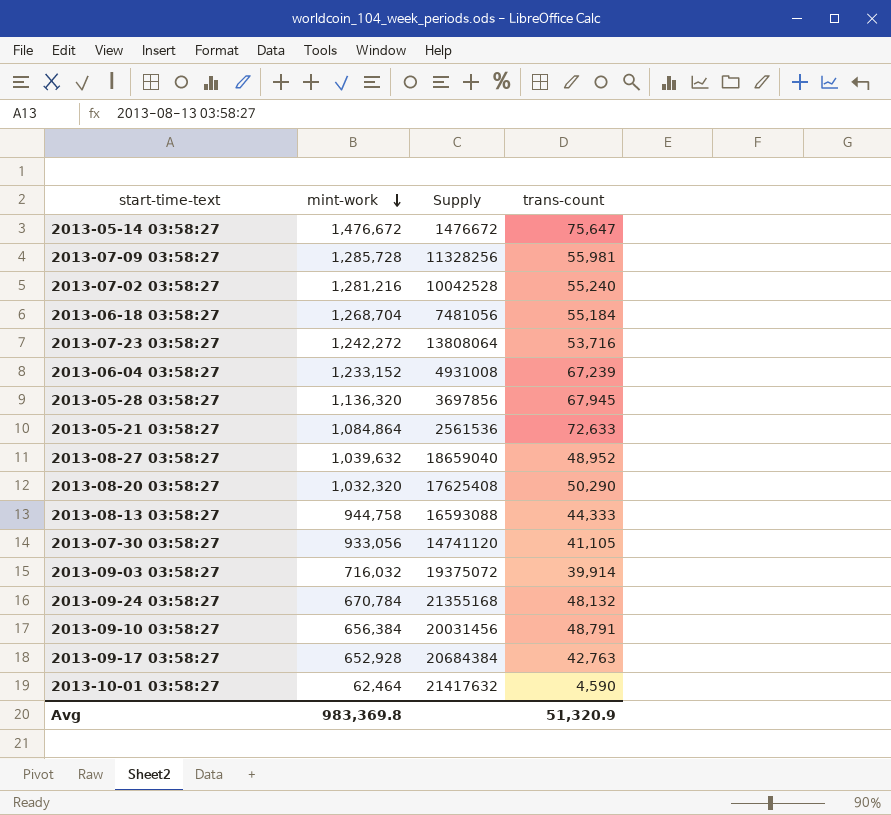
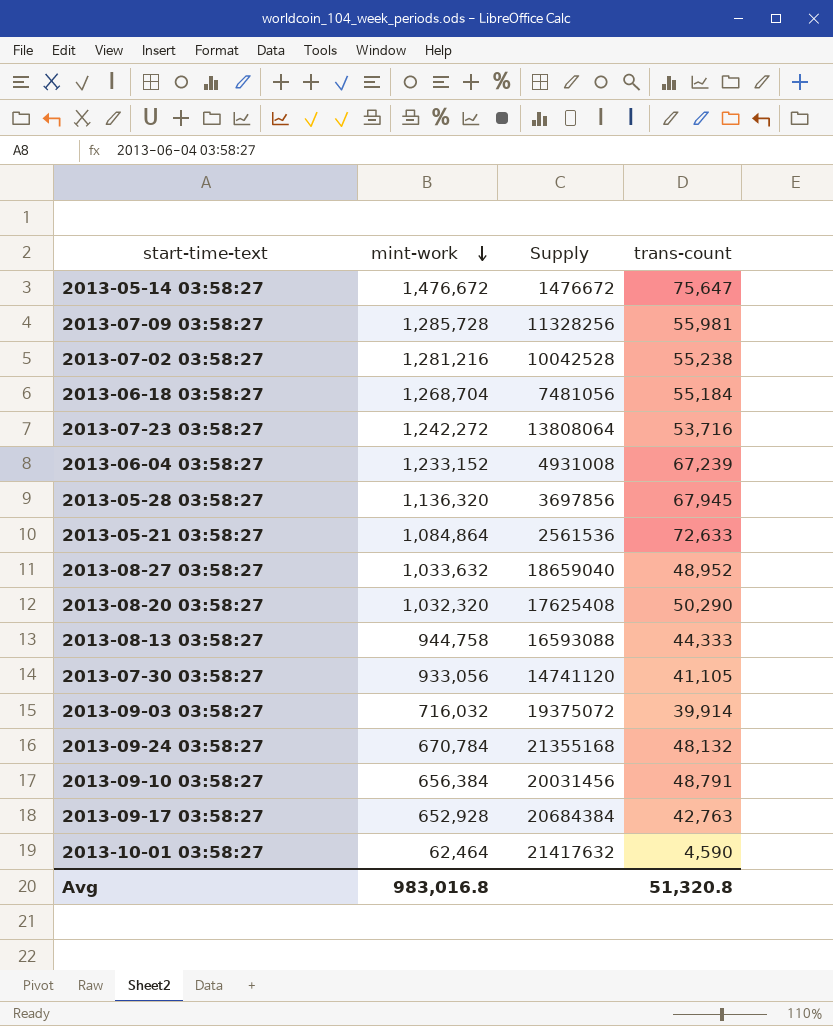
2013-07-02 03:58:27 | trans-count: 55,240 -> 55,238
2013-08-27 03:58:27 | mint-work: 1,039,632 -> 1,033,632
Avg | mint-work: 983,369.8 -> 983,016.8
Avg | trans-count: 51,320.9 -> 51,320.8

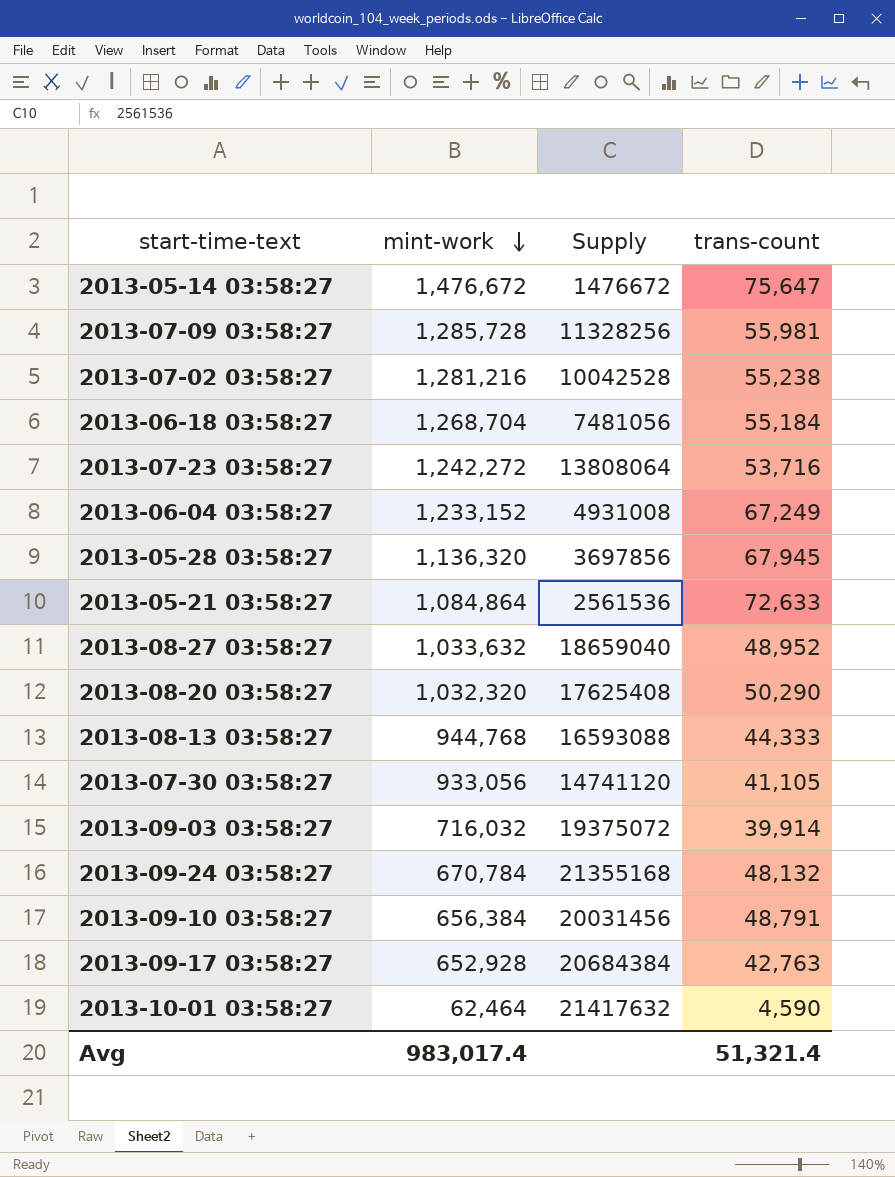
2013-06-04 03:58:27 | trans-count: 67,239 -> 67,249
2013-08-13 03:58:27 | mint-work: 944,758 -> 944,768
Avg | mint-work: 983,016.8 -> 983,017.4
Avg | trans-count: 51,320.8 -> 51,321.4

